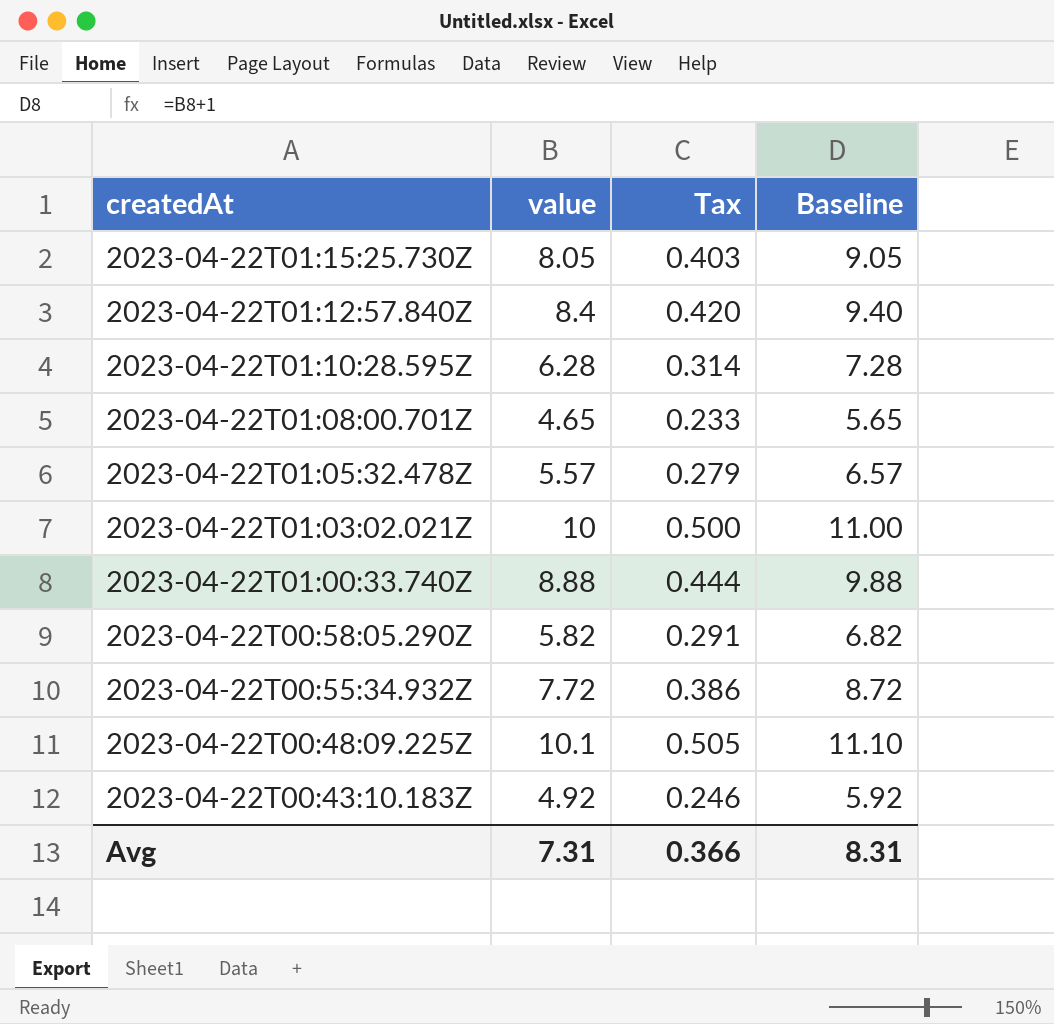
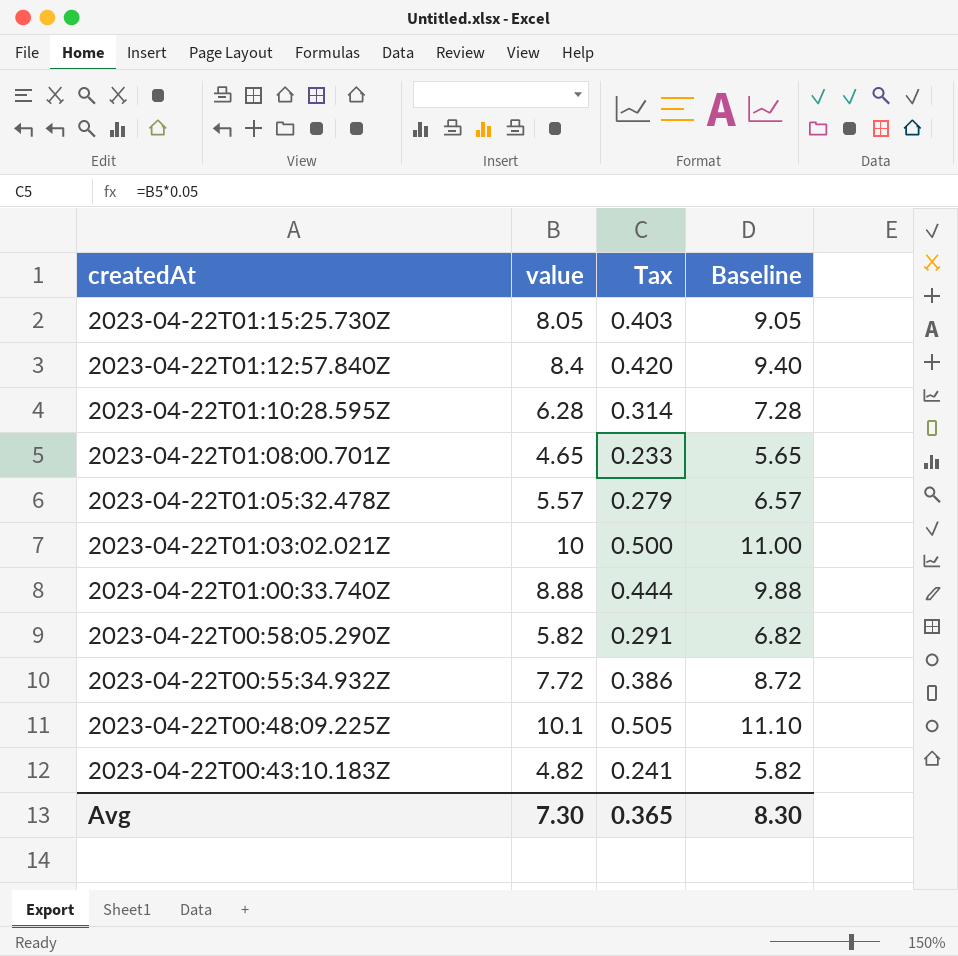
2023-04-22T00:43:10.183Z | value: 4.92 -> 4.82
2023-04-22T00:43:10.183Z | Tax: 0.246 -> 0.241
2023-04-22T00:43:10.183Z | Baseline: 5.92 -> 5.82
Avg | value: 7.31 -> 7.30
Avg | Tax: 0.366 -> 0.365
Avg | Baseline: 8.31 -> 8.30

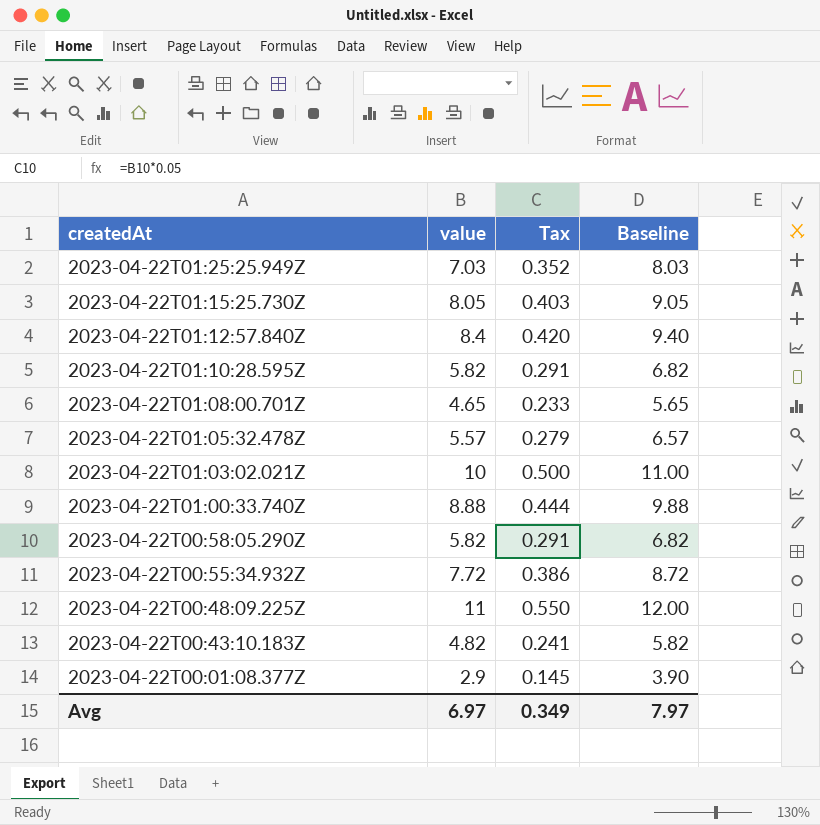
row 2023-04-22T01:25:25.949Z: none -> 7.03 | 0.352 | 8.03
2023-04-22T01:10:28.595Z | value: 6.28 -> 5.82
2023-04-22T01:10:28.595Z | Tax: 0.314 -> 0.291
2023-04-22T01:10:28.595Z | Baseline: 7.28 -> 6.82
2023-04-22T00:48:09.225Z | value: 10.1 -> 11
2023-04-22T00:48:09.225Z | Tax: 0.505 -> 0.550
2023-04-22T00:48:09.225Z | Baseline: 11.10 -> 12.00
row 2023-04-22T00:01:08.377Z: none -> 2.9 | 0.145 | 3.90
Avg | value: 7.30 -> 6.97
Avg | Tax: 0.365 -> 0.349
Avg | Baseline: 8.30 -> 7.97

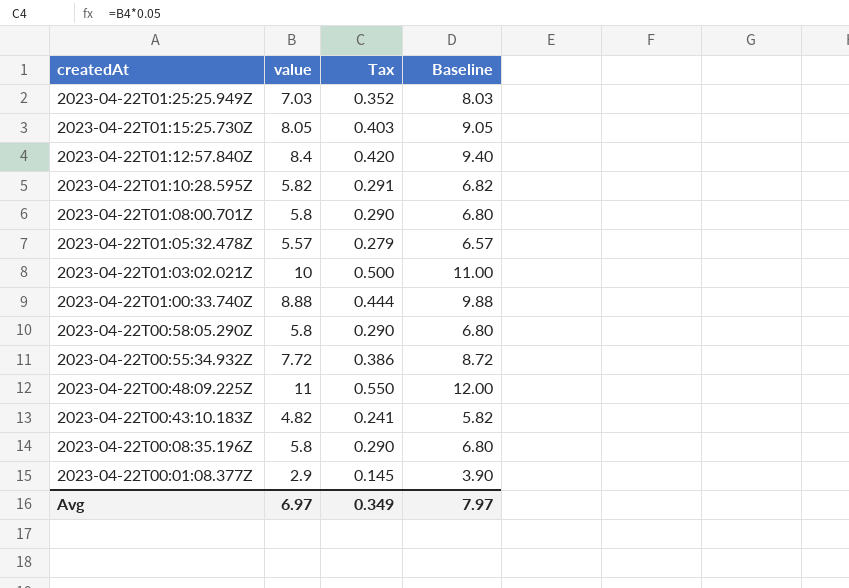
2023-04-22T01:08:00.701Z | value: 4.65 -> 5.8
2023-04-22T01:08:00.701Z | Tax: 0.233 -> 0.290
2023-04-22T01:08:00.701Z | Baseline: 5.65 -> 6.80
2023-04-22T00:58:05.290Z | value: 5.82 -> 5.8
2023-04-22T00:58:05.290Z | Tax: 0.291 -> 0.290
2023-04-22T00:58:05.290Z | Baseline: 6.82 -> 6.80
row 2023-04-22T00:08:35.196Z: none -> 5.8 | 0.290 | 6.80

